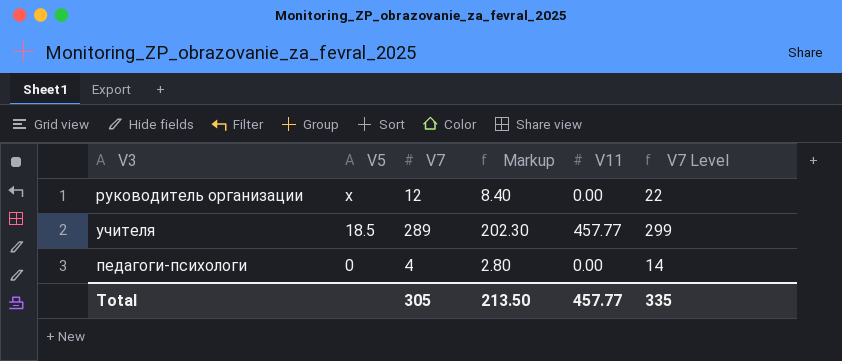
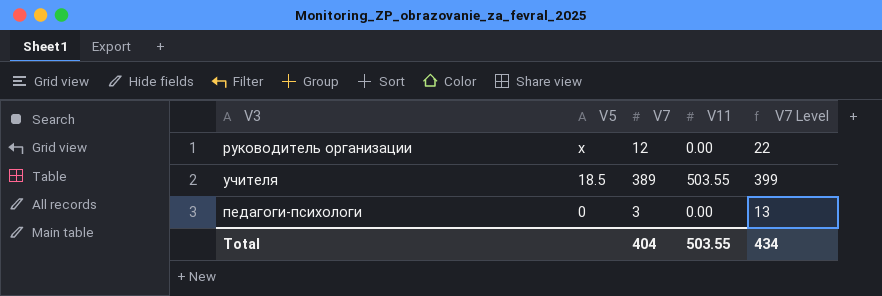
column Markup | formula: [V7] * 0.7 -> none
учителя | V7: 289 -> 389
учителя | V11: 457.77 -> 503.55
учителя | V7 Level: 299 -> 399
педагоги-психологи | V7: 4 -> 3
педагоги-психологи | V7 Level: 14 -> 13
Total | V7: 305 -> 404
Total | V11: 457.77 -> 503.55
Total | V7 Level: 335 -> 434

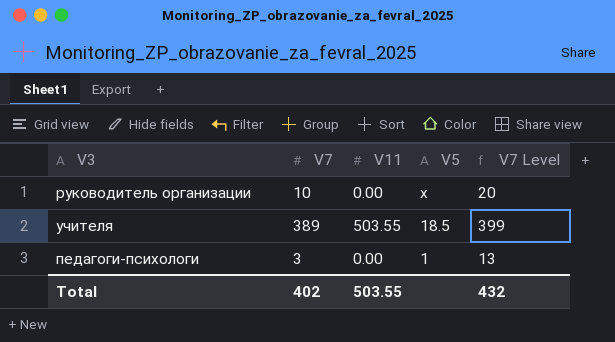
column V5 | position: 2 -> 4
руководитель организации | V7: 12 -> 10
руководитель организации | V7 Level: 22 -> 20
педагоги-психологи | V5: 0 -> 1
Total | V7: 404 -> 402
Total | V7 Level: 434 -> 432

